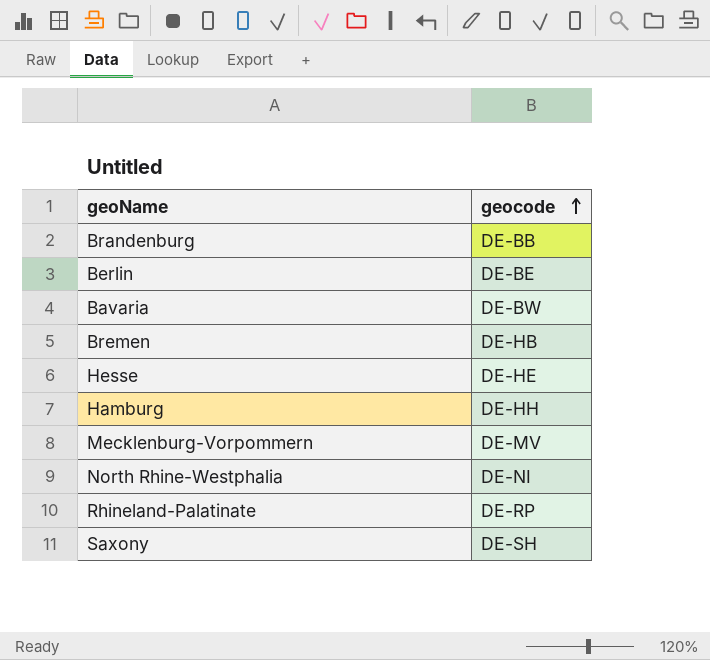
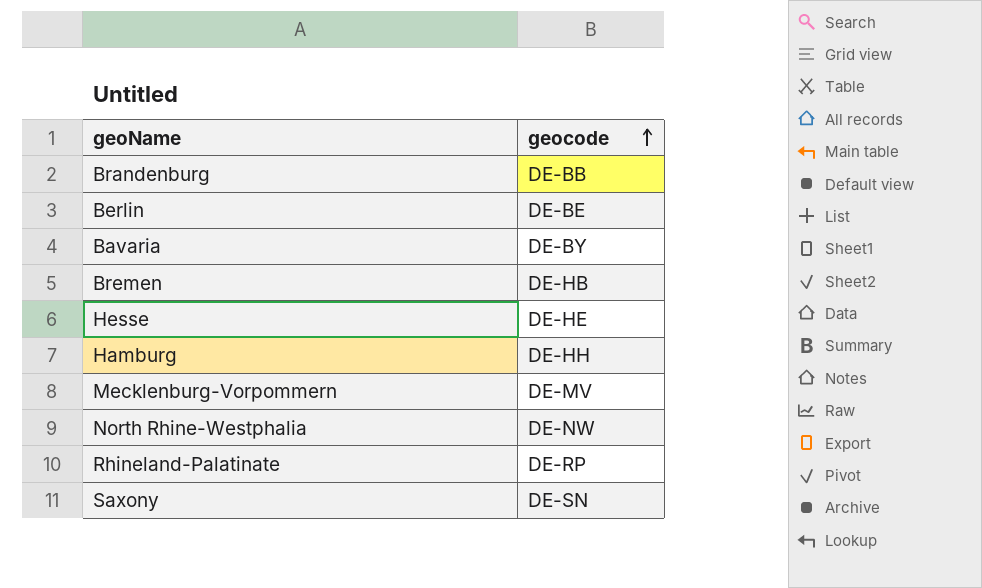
Bavaria | geocode: DE-BW -> DE-BY
North Rhine-Westphalia | geocode: DE-NI -> DE-NW
Saxony | geocode: DE-SH -> DE-SN

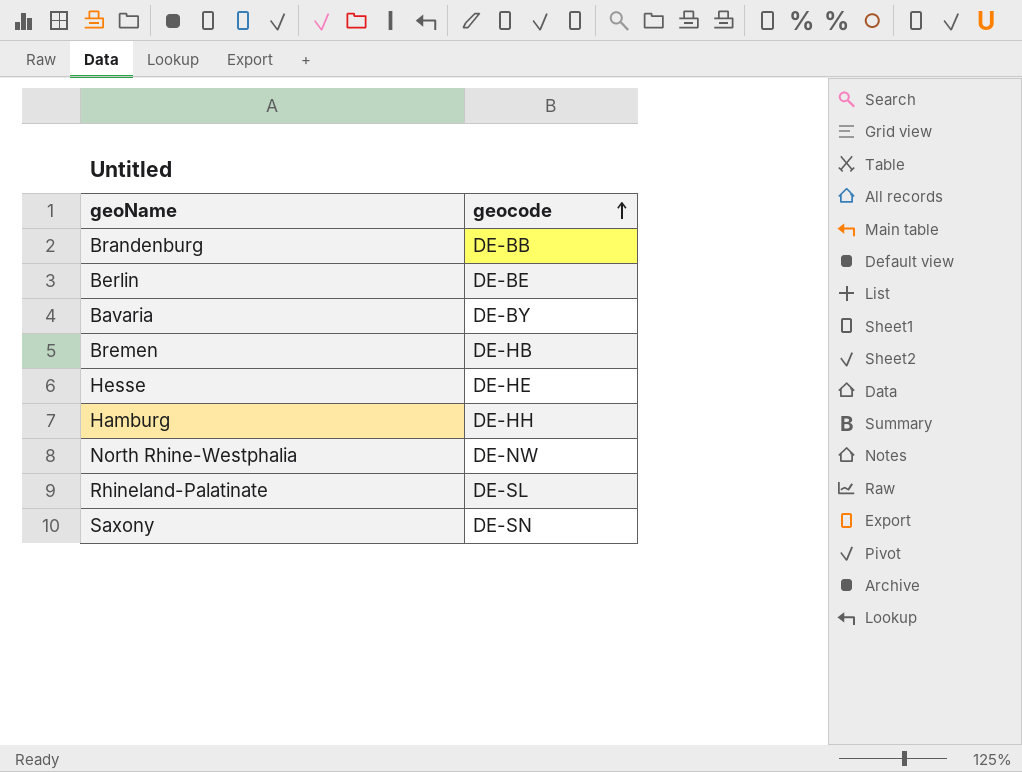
row Mecklenburg-Vorpommern: DE-MV -> none
Rhineland-Palatinate | geocode: DE-RP -> DE-SL

